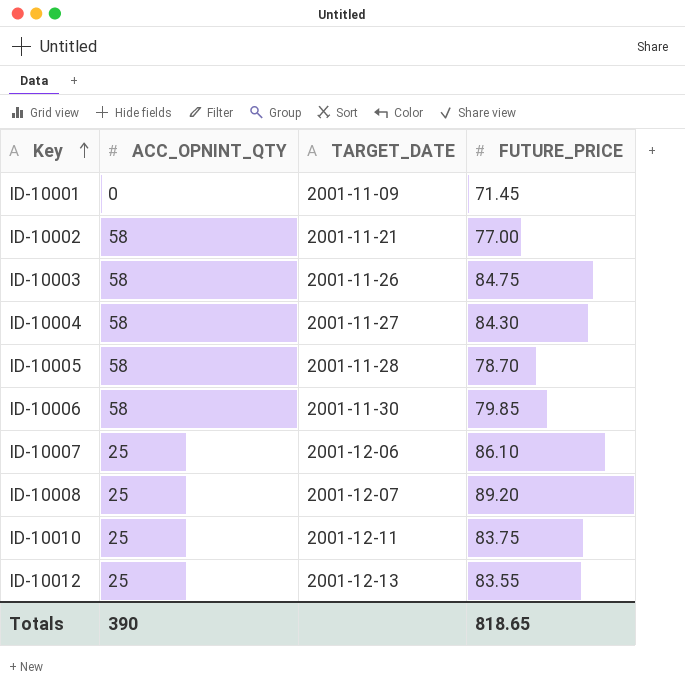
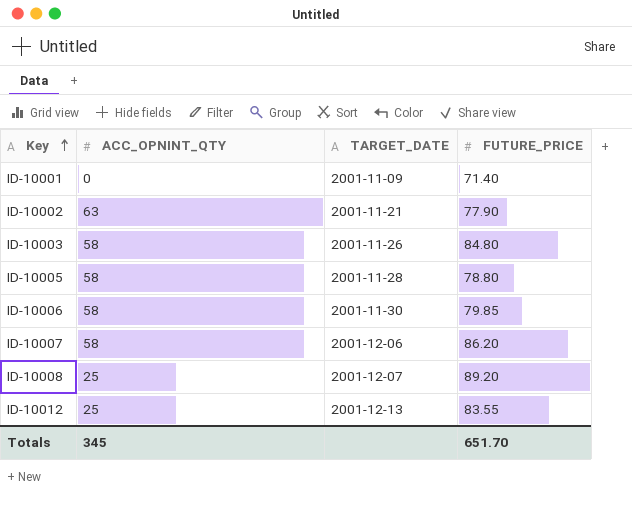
row ID-10004: 58 | 2001-11-27 | 84.30 -> none
row ID-10010: 25 | 2001-12-11 | 83.75 -> none
ID-10001 | FUTURE_PRICE: 71.45 -> 71.40
ID-10002 | ACC_OPNINT_QTY: 58 -> 63
ID-10002 | FUTURE_PRICE: 77.00 -> 77.90
ID-10003 | FUTURE_PRICE: 84.75 -> 84.80
ID-10005 | FUTURE_PRICE: 78.70 -> 78.80
ID-10007 | ACC_OPNINT_QTY: 25 -> 58
ID-10007 | FUTURE_PRICE: 86.10 -> 86.20
Totals | ACC_OPNINT_QTY: 390 -> 345
Totals | FUTURE_PRICE: 818.65 -> 651.70

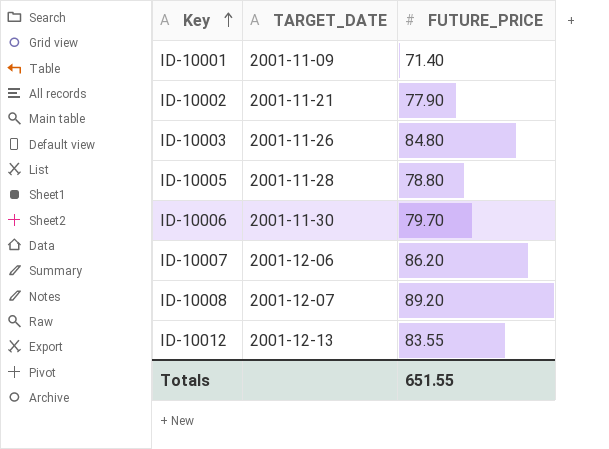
column ACC_OPNINT_QTY | position: 2 -> none
ID-10006 | FUTURE_PRICE: 79.85 -> 79.70
Totals | FUTURE_PRICE: 651.70 -> 651.55

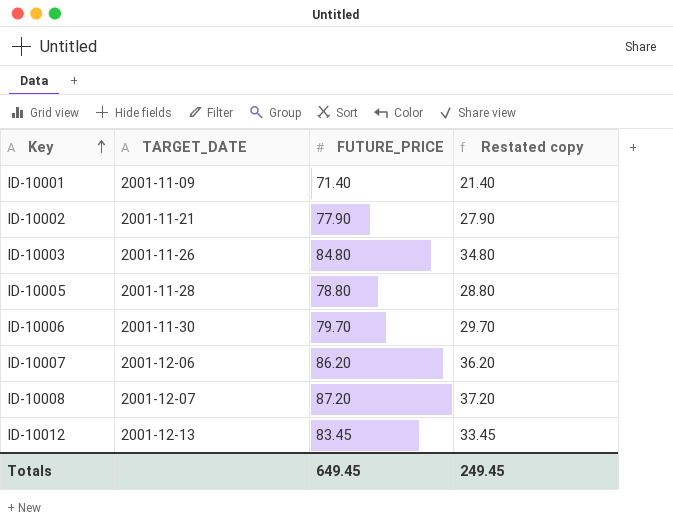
column Restated copy | formula: none -> [FUTURE_PRICE] - 50
ID-10008 | FUTURE_PRICE: 89.20 -> 87.20
ID-10012 | FUTURE_PRICE: 83.55 -> 83.45
Totals | FUTURE_PRICE: 651.55 -> 649.45

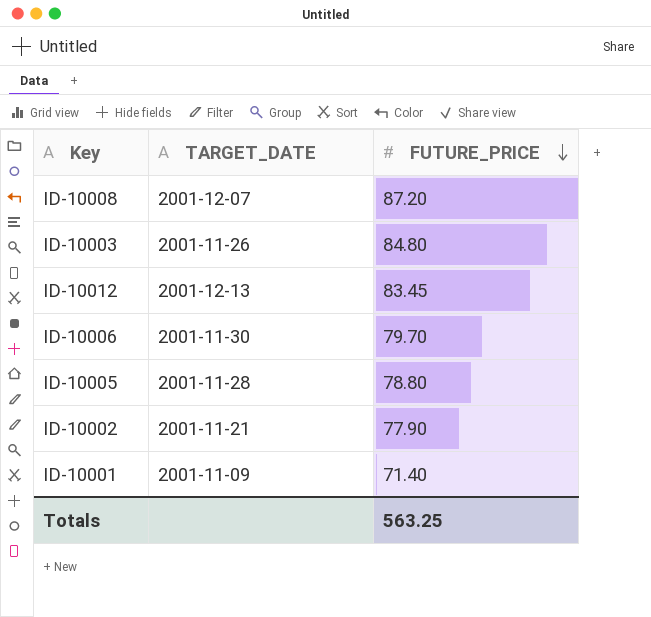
row order: Key ascending -> FUTURE_PRICE descending
column Restated copy | formula: [FUTURE_PRICE] - 50 -> none
row ID-10007: 2001-12-06 | 86.20 | 36.20 -> none
Totals | FUTURE_PRICE: 649.45 -> 563.25

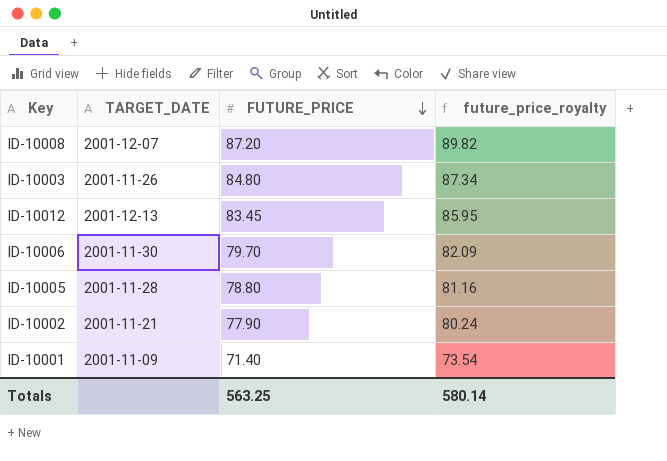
column future_price_royalty | formula: none -> [FUTURE_PRICE] * 1.03

